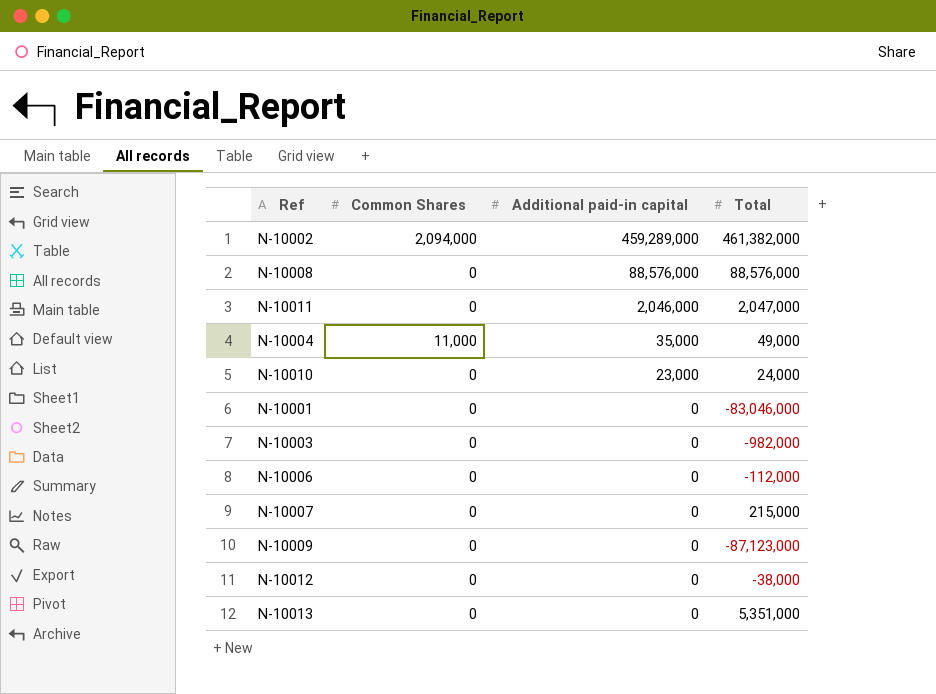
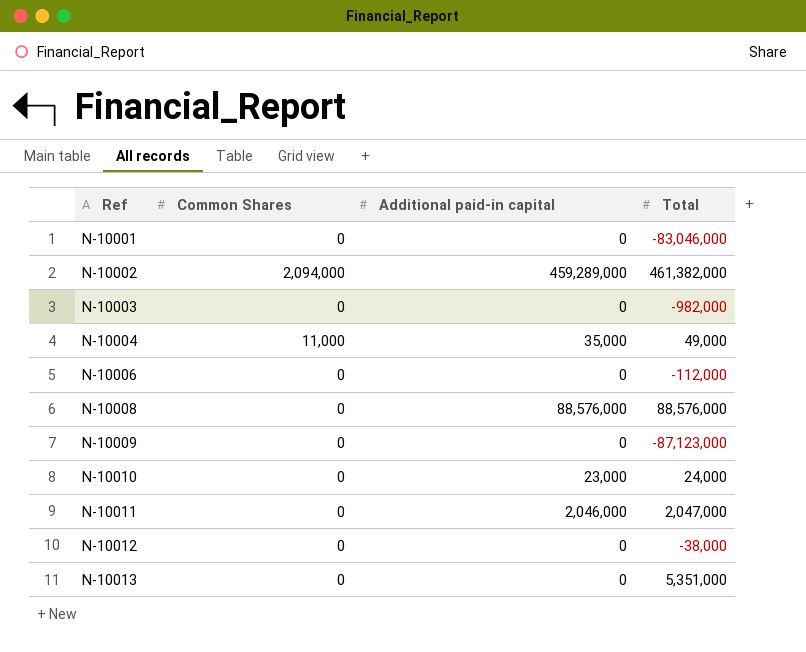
row order: Additional paid-in capital descending -> Ref ascending
row N-10007: 0 | 0 | 215,000 -> none

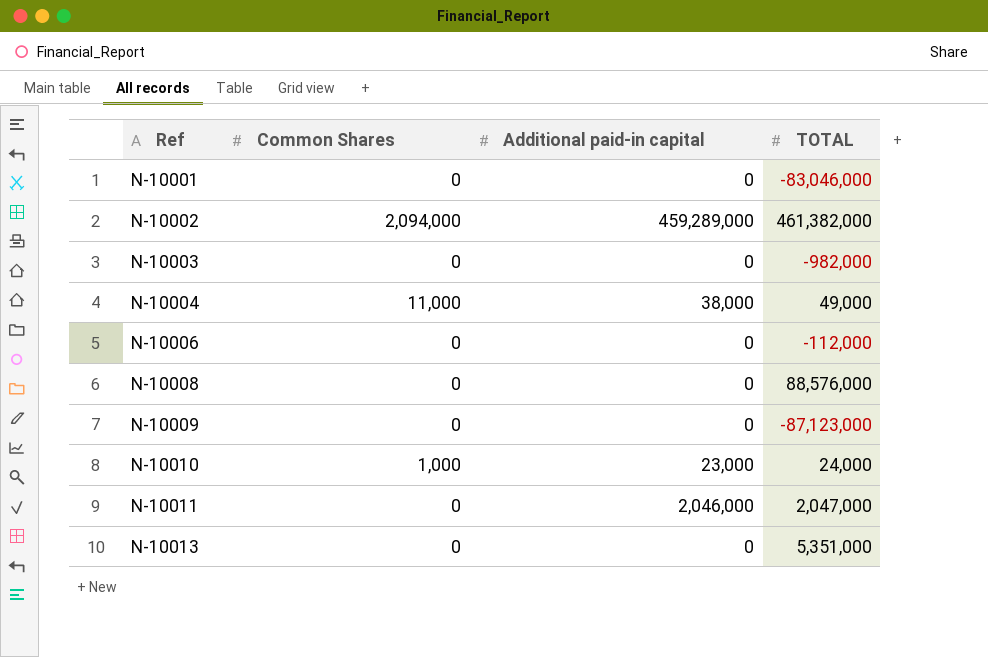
column name: Total -> TOTAL
row N-10012: 0 | 0 | -38,000 -> none
N-10004 | Additional paid-in capital: 35,000 -> 38,000
N-10008 | Additional paid-in capital: 88,576,000 -> 0
N-10010 | Common Shares: 0 -> 1,000

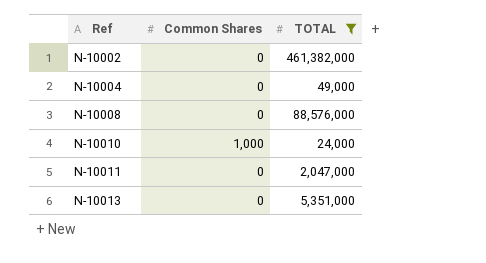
filter: none -> TOTAL >= 24,000
column Additional paid-in capital | position: 3 -> none
N-10002 | Common Shares: 2,094,000 -> 0
N-10004 | Common Shares: 11,000 -> 0

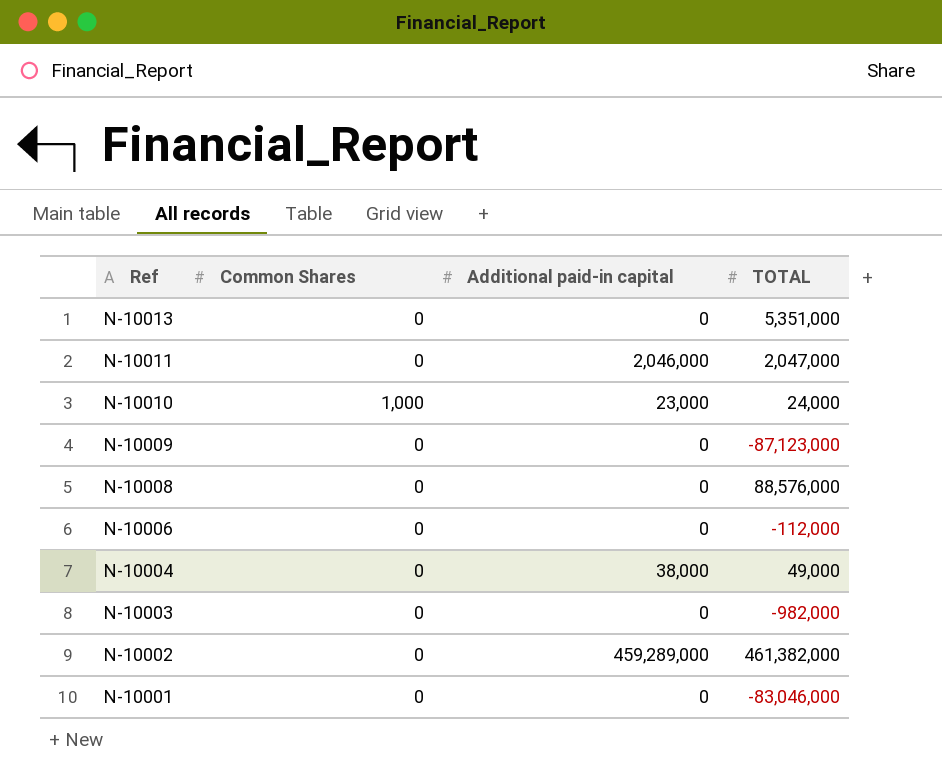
filter: TOTAL >= 24,000 -> none
row order: Ref ascending -> Ref descending
column Additional paid-in capital | position: none -> 3

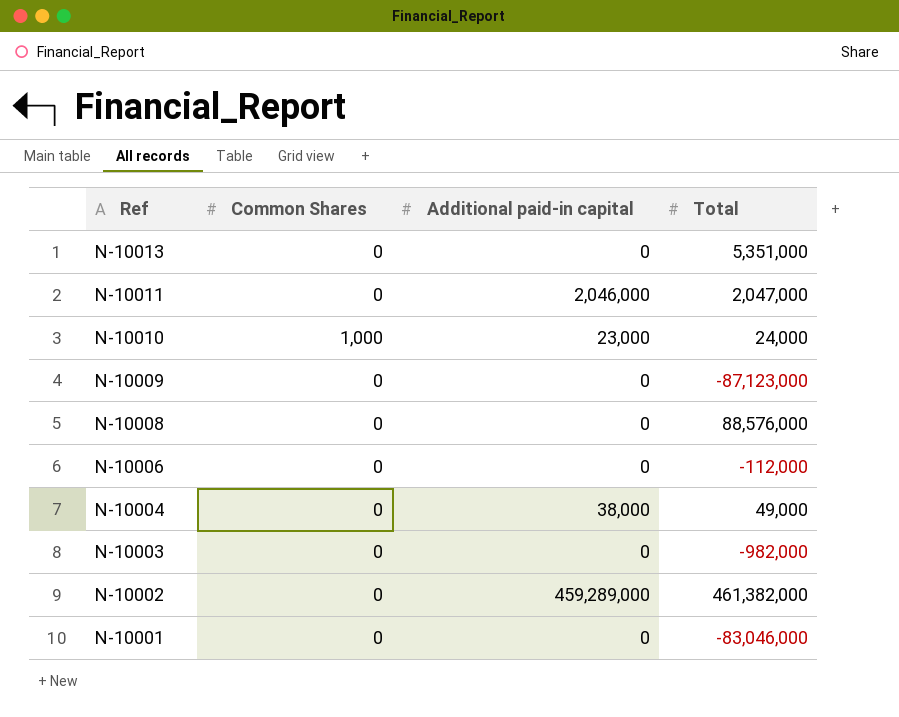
column name: TOTAL -> Total

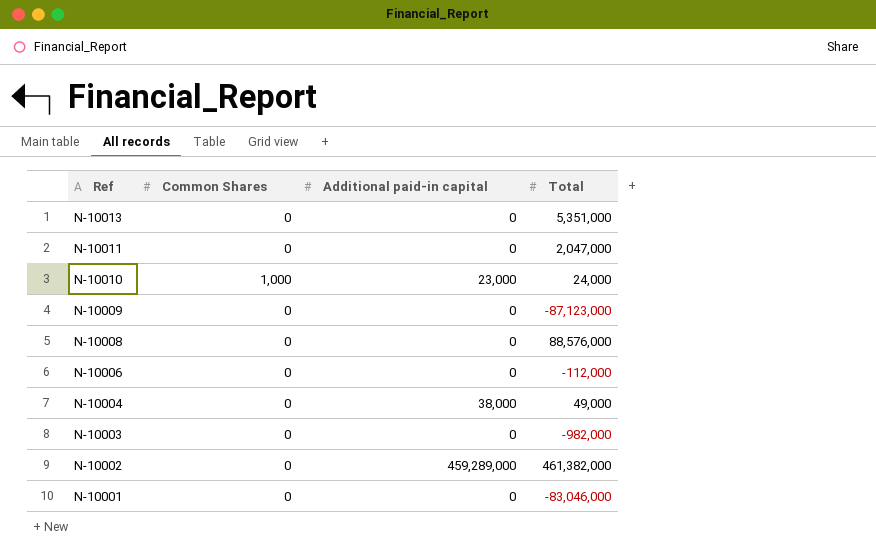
N-10011 | Additional paid-in capital: 2,046,000 -> 0

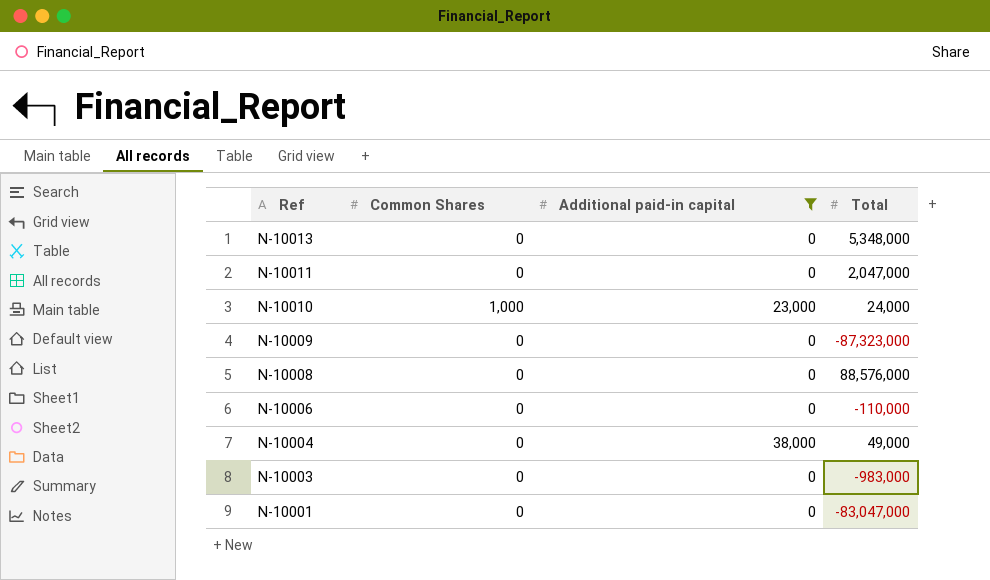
filter: none -> Additional paid-in capital != 459,289,000
N-10013 | Total: 5,351,000 -> 5,348,000
N-10009 | Total: -87,123,000 -> -87,323,000
N-10006 | Total: -112,000 -> -110,000
N-10003 | Total: -982,000 -> -983,000
N-10001 | Total: -83,046,000 -> -83,047,000

